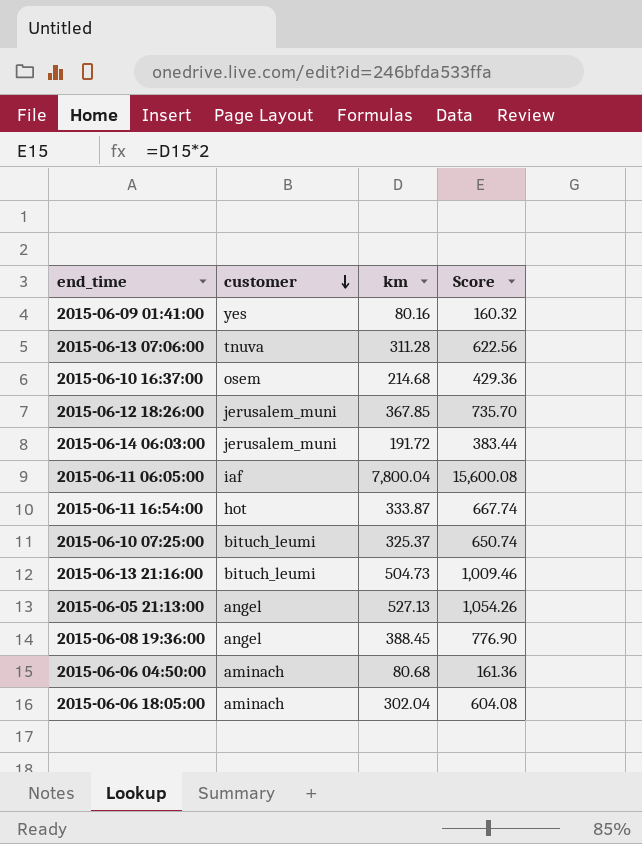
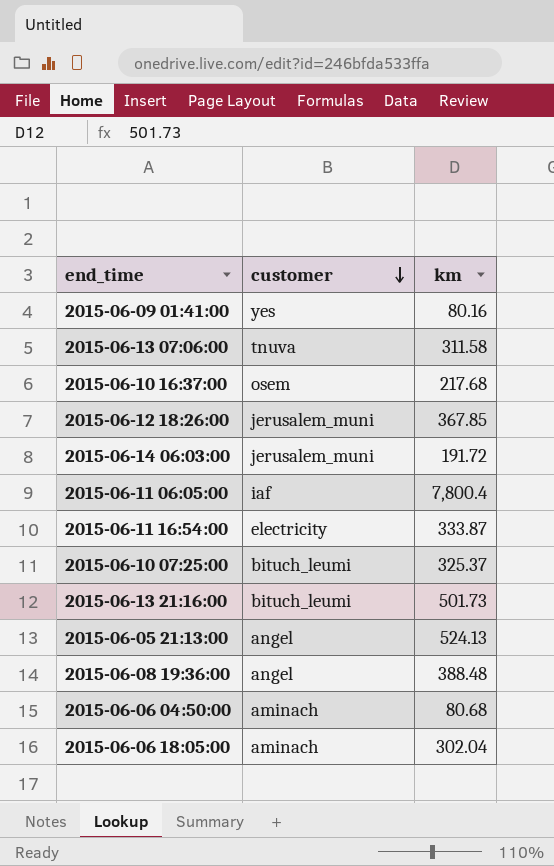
column Score | formula: [km] * 2 -> none
2015-06-13 07:06:00 | km: 311.28 -> 311.58
2015-06-10 16:37:00 | km: 214.68 -> 217.68
2015-06-11 06:05:00 | km: 7,800.04 -> 7,800.4
2015-06-11 16:54:00 | customer: hot -> electricity
2015-06-13 21:16:00 | km: 504.73 -> 501.73
2015-06-05 21:13:00 | km: 527.13 -> 524.13
2015-06-08 19:36:00 | km: 388.45 -> 388.48

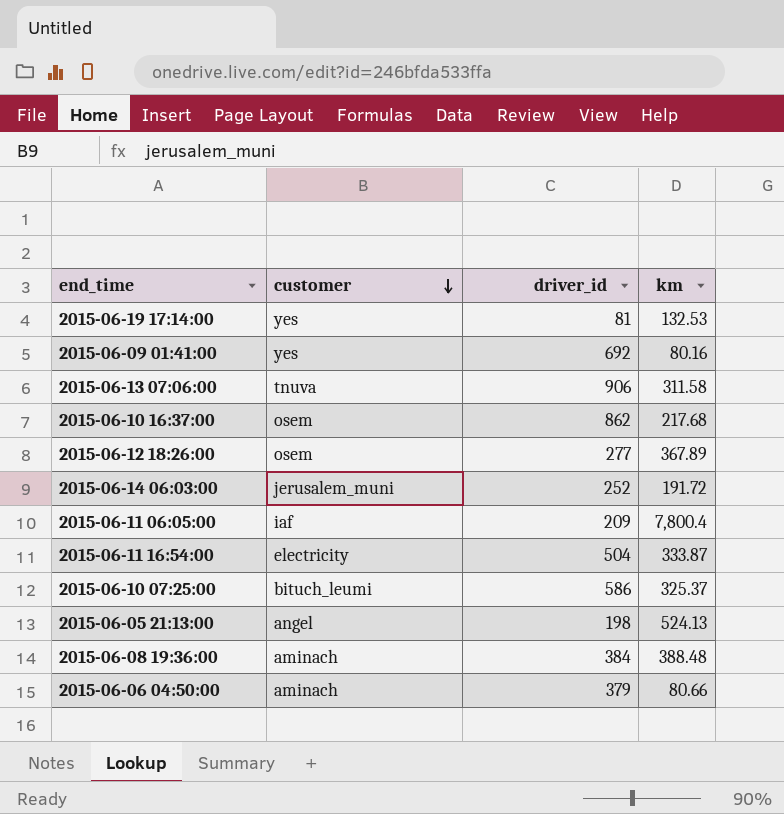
column driver_id | position: none -> 3
row 2015-06-13 21:16:00: bituch_leumi | 501.73 -> none
row 2015-06-06 18:05:00: aminach | 302.04 -> none
row 2015-06-19 17:14:00: none -> yes | 81 | 132.53
2015-06-12 18:26:00 | customer: jerusalem_muni -> osem
2015-06-12 18:26:00 | km: 367.85 -> 367.89
2015-06-08 19:36:00 | customer: angel -> aminach
2015-06-06 04:50:00 | km: 80.68 -> 80.66

